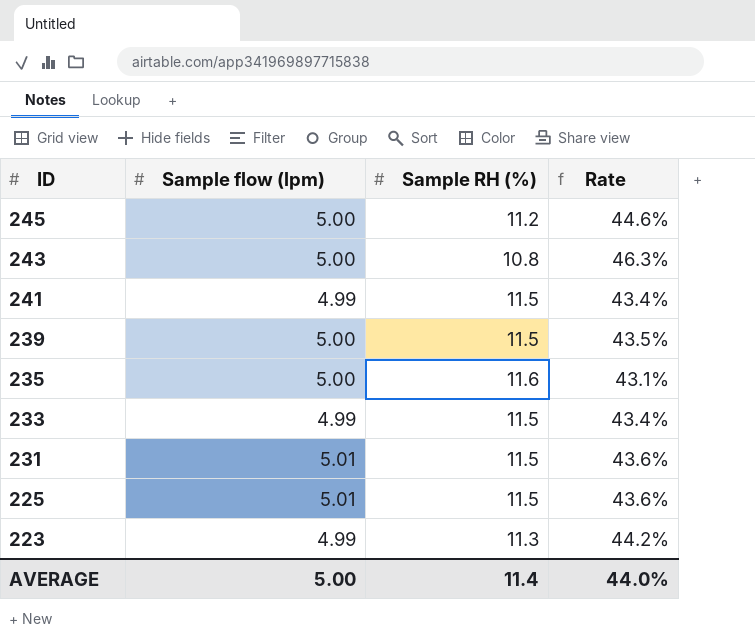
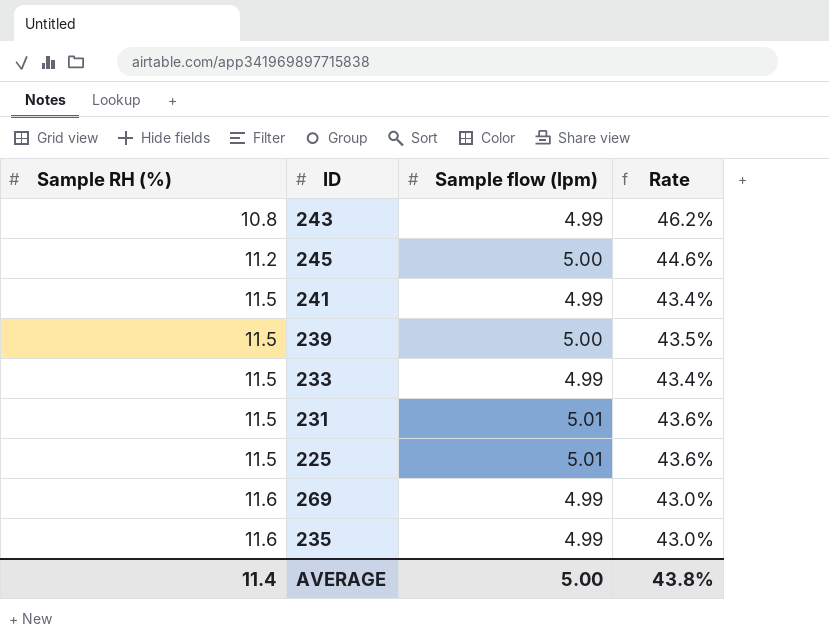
row order: ID descending -> Sample RH (%) ascending
column Sample RH (%) | position: 3 -> 1
row 223: 4.99 | 11.3 | 44.2% -> none
243 | Sample flow (lpm): 5.00 -> 4.99
243 | Rate: 46.3% -> 46.2%
row 269: none -> 11.6 | 4.99 | 43.0%
235 | Sample flow (lpm): 5.00 -> 4.99
235 | Rate: 43.1% -> 43.0%
AVERAGE | Rate: 44.0% -> 43.8%

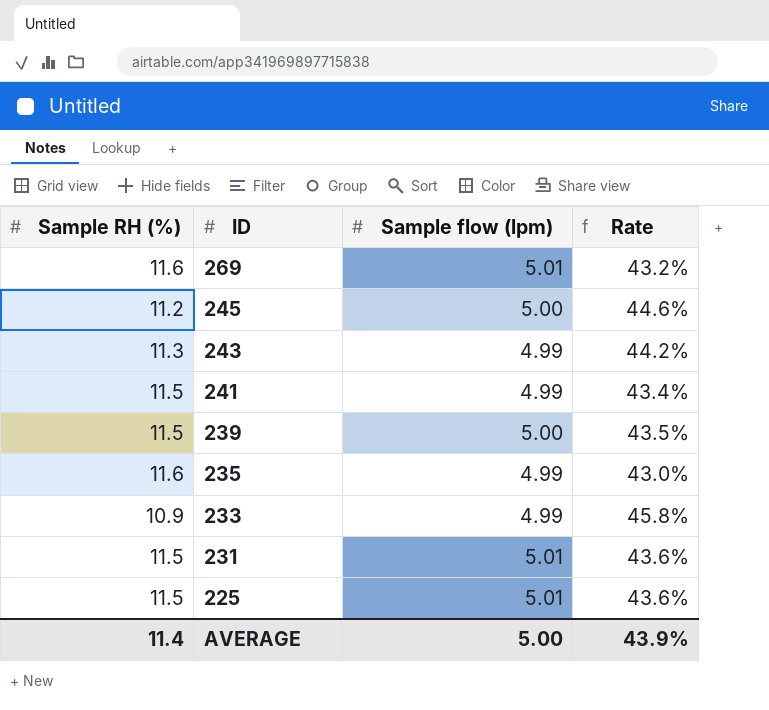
row order: Sample RH (%) ascending -> ID descending
269 | Sample flow (lpm): 4.99 -> 5.01
269 | Rate: 43.0% -> 43.2%
243 | Sample RH (%): 10.8 -> 11.3
243 | Rate: 46.2% -> 44.2%
233 | Sample RH (%): 11.5 -> 10.9
233 | Rate: 43.4% -> 45.8%
AVERAGE | Rate: 43.8% -> 43.9%

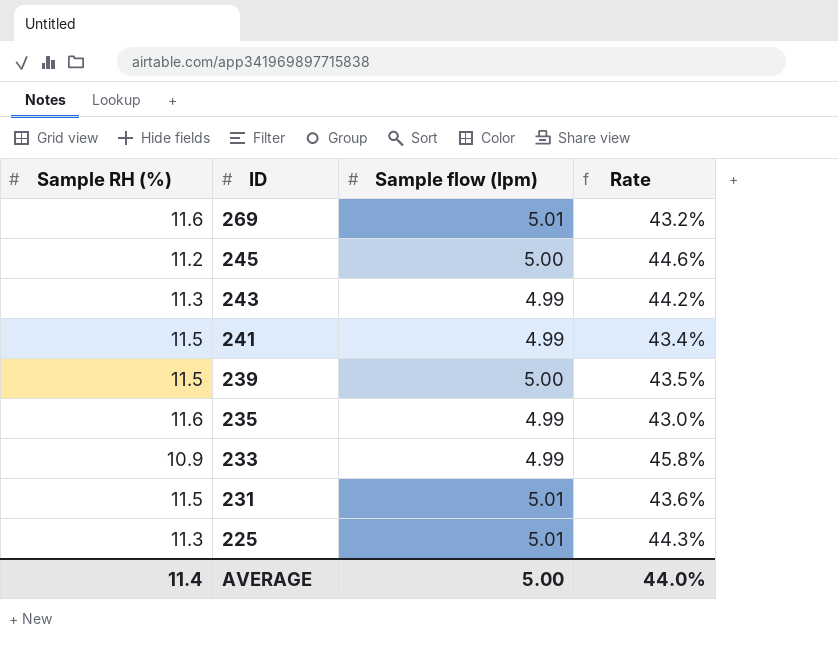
225 | Sample RH (%): 11.5 -> 11.3
225 | Rate: 43.6% -> 44.3%
AVERAGE | Rate: 43.9% -> 44.0%

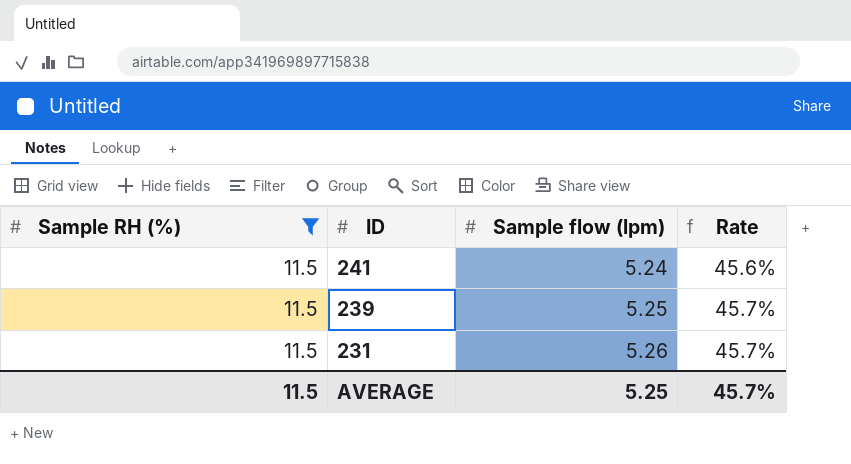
filter: none -> Sample RH (%) = 11.5
241 | Sample flow (lpm): 4.99 -> 5.24
241 | Rate: 43.4% -> 45.6%
239 | Sample flow (lpm): 5.00 -> 5.25
239 | Rate: 43.5% -> 45.7%
231 | Sample flow (lpm): 5.01 -> 5.26
231 | Rate: 43.6% -> 45.7%
AVERAGE | Sample RH (%): 11.4 -> 11.5
AVERAGE | Sample flow (lpm): 5.00 -> 5.25
AVERAGE | Rate: 44.0% -> 45.7%

